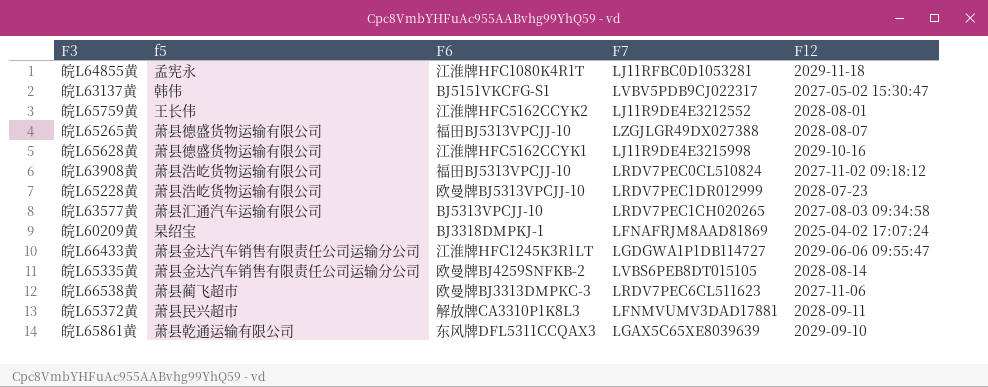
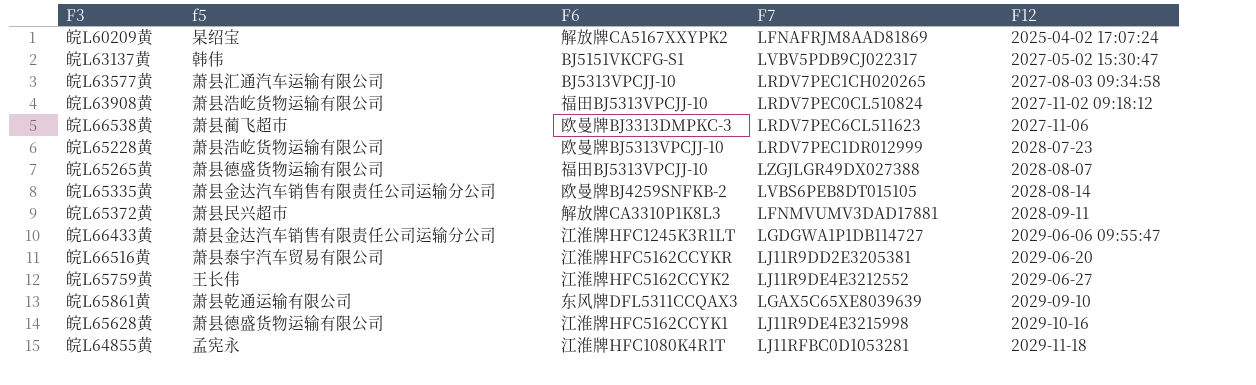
row order: none -> F12 ascending
皖L60209黄 | F6: BJ3318DMPKJ-1 -> 解放牌CA5167XXYPK2
row 皖L66516黄: none -> 萧县泰宇汽车贸易有限公司 | 江淮牌HFC5162CCYKR | LJ11R9DD2E3205381 | 2029-06-20
皖L65759黄 | F12: 2028-08-01 -> 2029-06-27

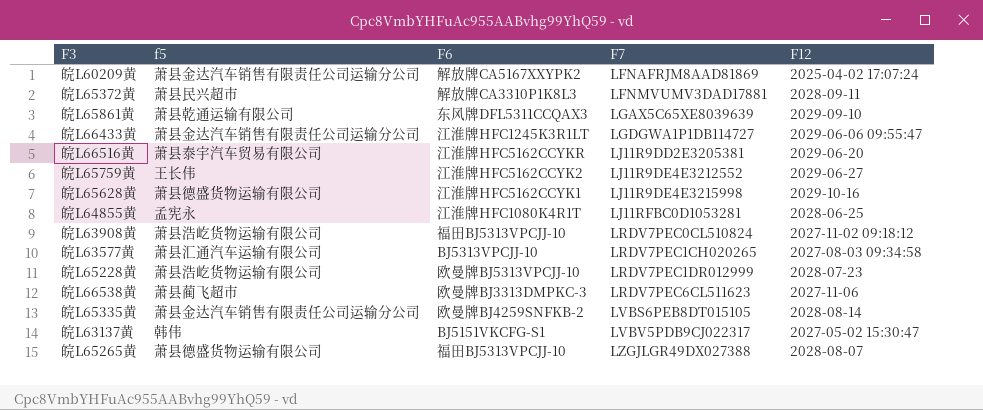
row order: F12 ascending -> F7 ascending
皖L60209黄 | f5: 杲绍宝 -> 萧县金达汽车销售有限责任公司运输分公司
皖L64855黄 | F12: 2029-11-18 -> 2028-06-25

